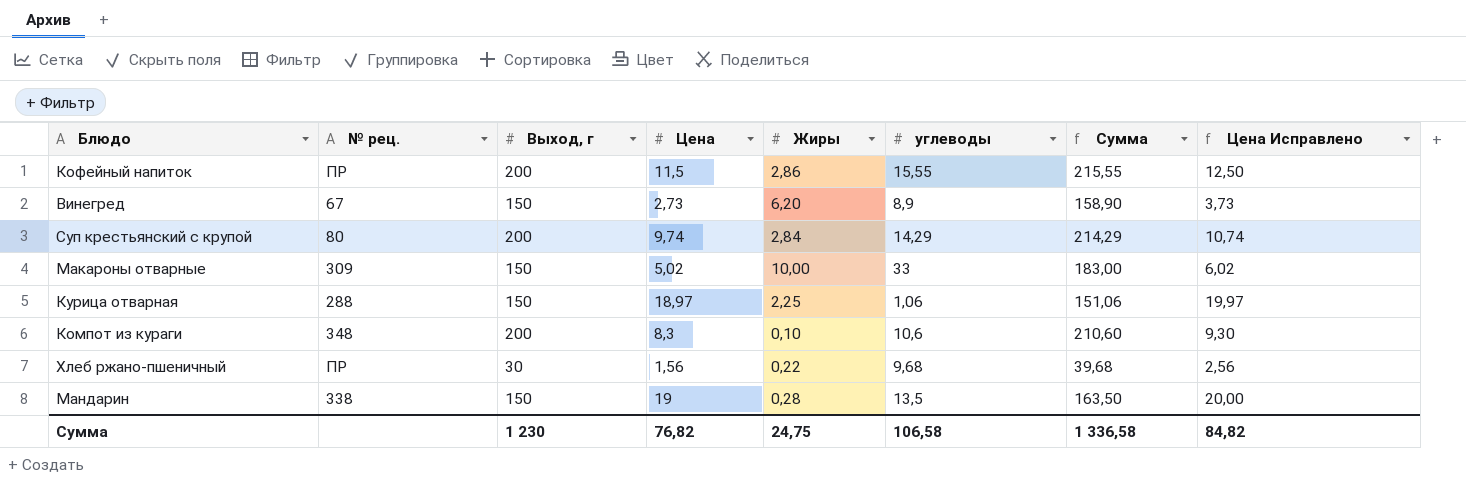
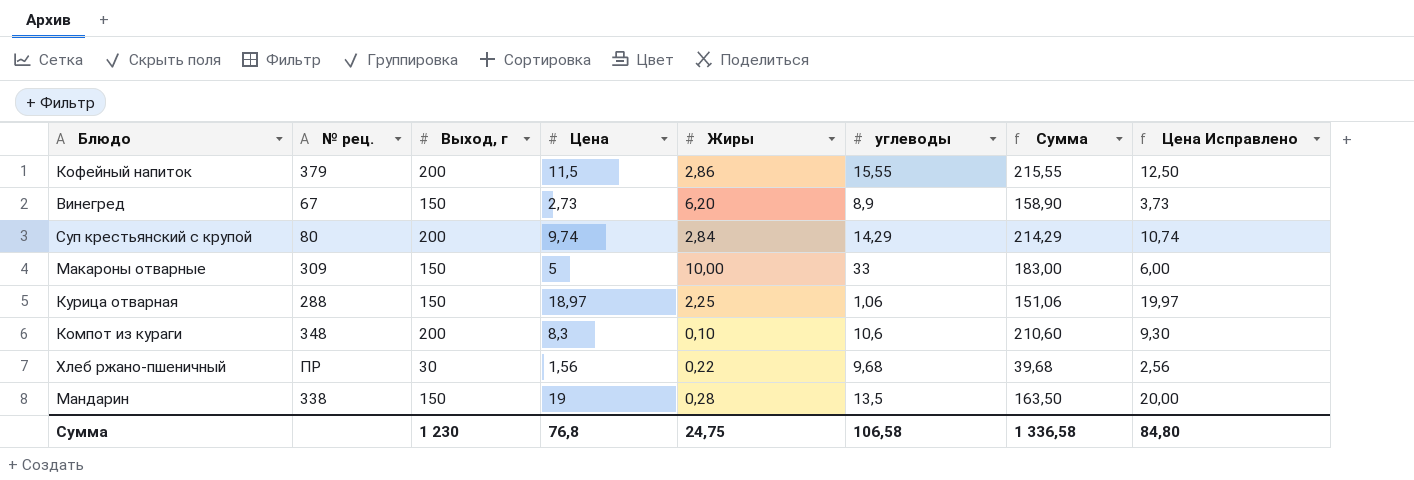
Кофейный напиток | № рец.: ПР -> 379
Макароны отварные | Цена: 5,02 -> 5
Макароны отварные | Цена Исправлено: 6,02 -> 6,00
Сумма | Цена: 76,82 -> 76,8
Сумма | Цена Исправлено: 84,82 -> 84,80

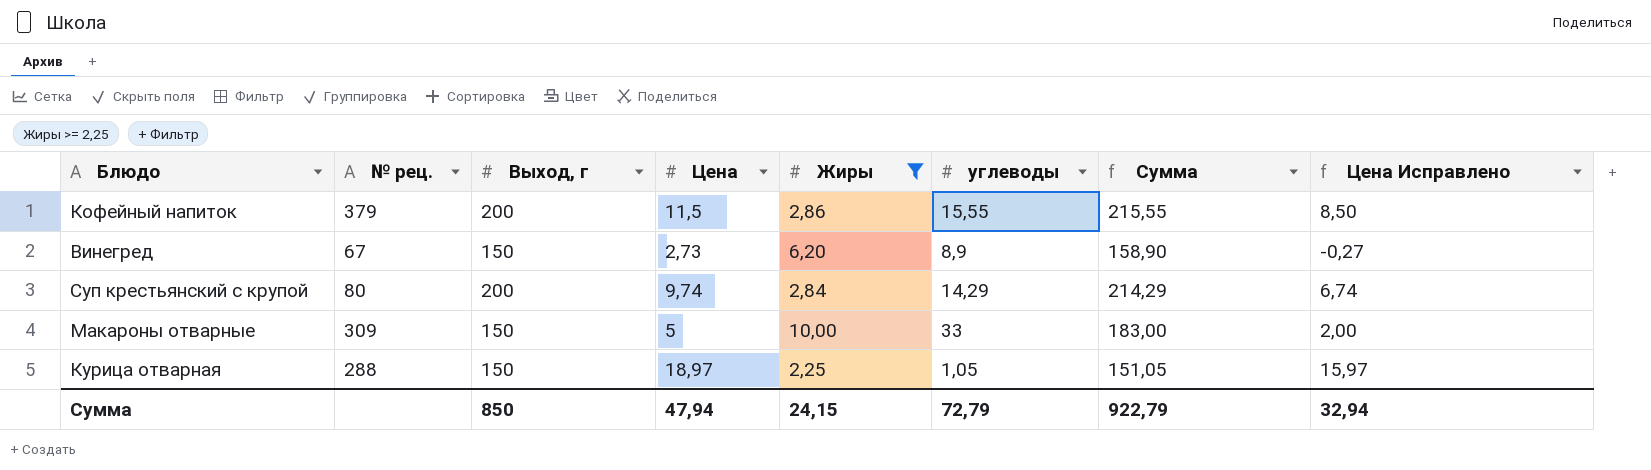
filter: none -> Жиры >= 2,25
column Цена Исправлено | formula: [Цена] + 1 -> [Цена] - 3
Курица отварная | углеводы: 1,06 -> 1,05
Курица отварная | Сумма: 151,06 -> 151,05
Сумма | Выход, г: 1 230 -> 850
Сумма | Цена: 76,8 -> 47,94
Сумма | Жиры: 24,75 -> 24,15
Сумма | углеводы: 106,58 -> 72,79
Сумма | Сумма: 1 336,58 -> 922,79
Сумма | Цена Исправлено: 84,80 -> 32,94

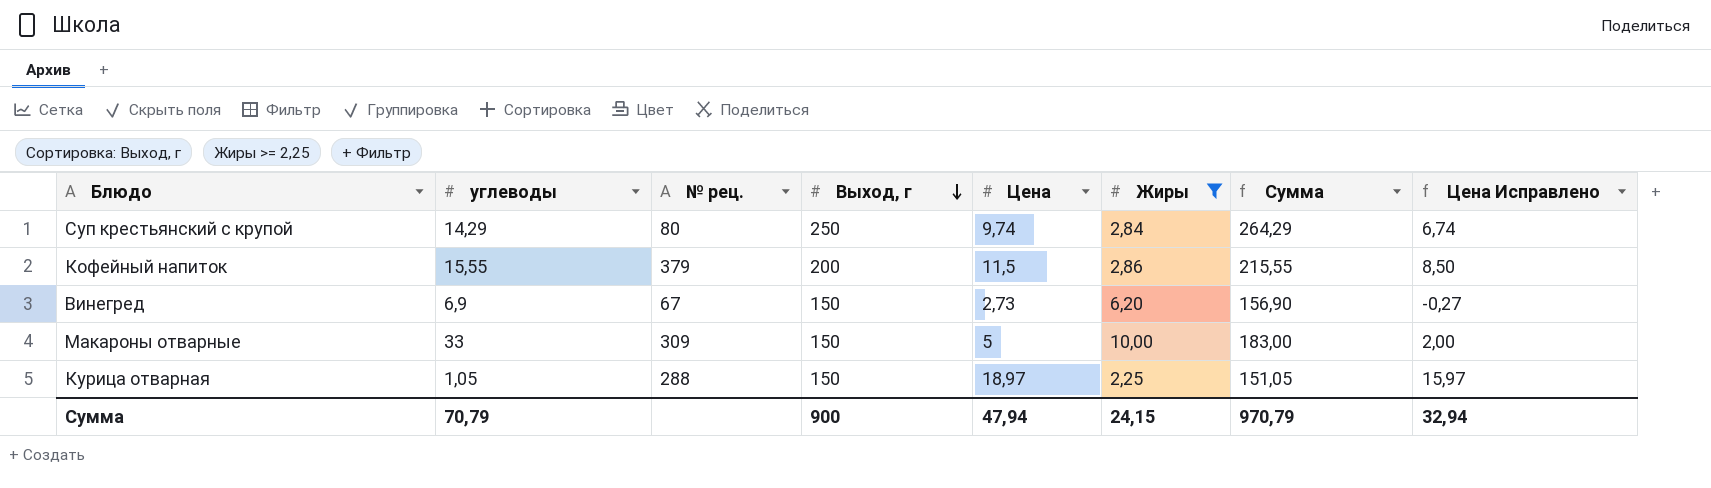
row order: none -> Выход, г descending
column углеводы | position: 6 -> 2
Суп крестьянский с крупой | Выход, г: 200 -> 250
Суп крестьянский с крупой | Сумма: 214,29 -> 264,29
Винегред | углеводы: 8,9 -> 6,9
Винегред | Сумма: 158,90 -> 156,90
Сумма | углеводы: 72,79 -> 70,79
Сумма | Выход, г: 850 -> 900
Сумма | Сумма: 922,79 -> 970,79

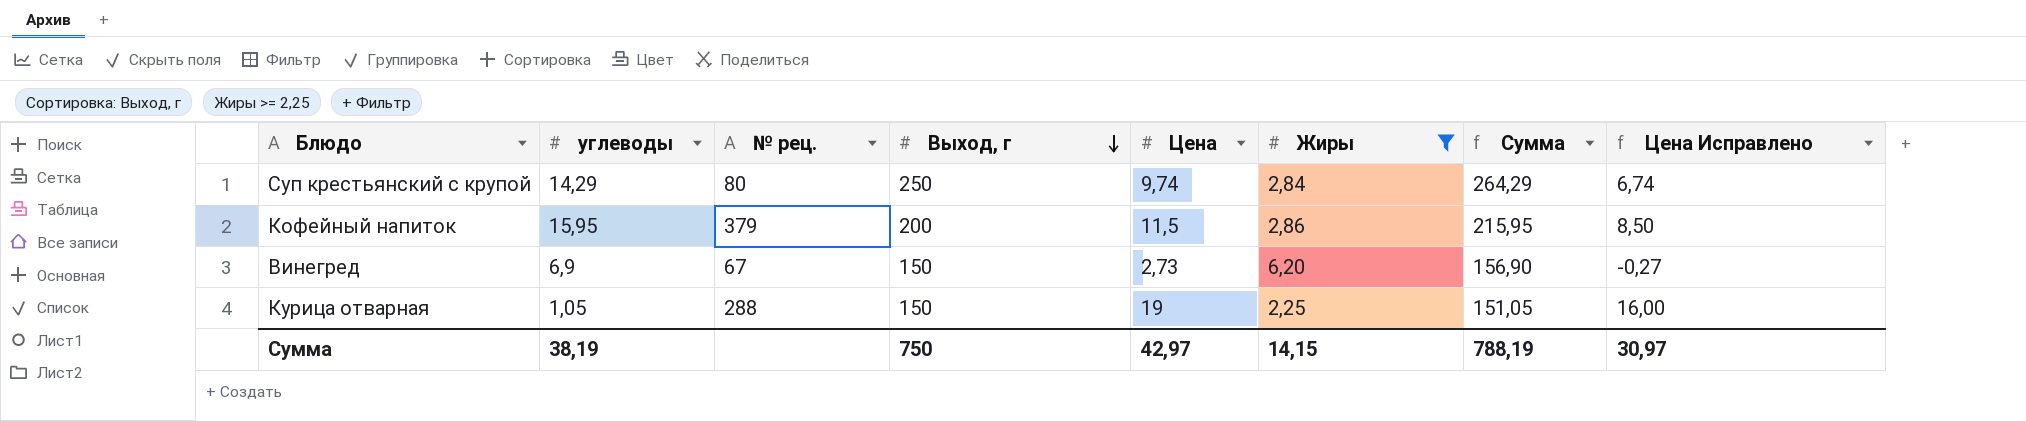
row Макароны отварные: 33 | 309 | 150 | 5 | 10,00 | 183,00 | 2,00 -> none
Кофейный напиток | углеводы: 15,55 -> 15,95
Кофейный напиток | Сумма: 215,55 -> 215,95
Курица отварная | Цена: 18,97 -> 19
Курица отварная | Цена Исправлено: 15,97 -> 16,00
Сумма | углеводы: 70,79 -> 38,19
Сумма | Выход, г: 900 -> 750
Сумма | Цена: 47,94 -> 42,97
Сумма | Жиры: 24,15 -> 14,15
Сумма | Сумма: 970,79 -> 788,19
Сумма | Цена Исправлено: 32,94 -> 30,97

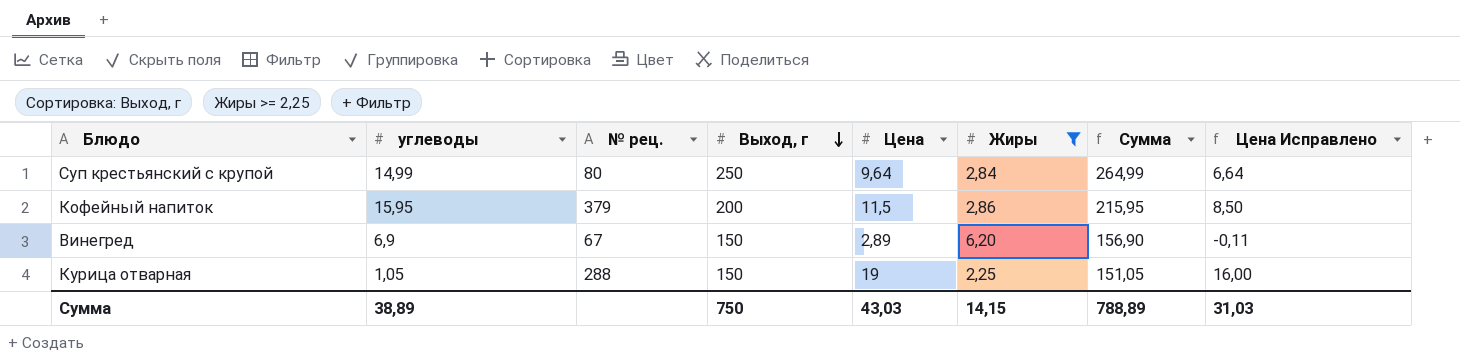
Суп крестьянский с крупой | углеводы: 14,29 -> 14,99
Суп крестьянский с крупой | Цена: 9,74 -> 9,64
Суп крестьянский с крупой | Сумма: 264,29 -> 264,99
Суп крестьянский с крупой | Цена Исправлено: 6,74 -> 6,64
Винегред | Цена: 2,73 -> 2,89
Винегред | Цена Исправлено: -0,27 -> -0,11
Сумма | углеводы: 38,19 -> 38,89
Сумма | Цена: 42,97 -> 43,03
Сумма | Сумма: 788,19 -> 788,89
Сумма | Цена Исправлено: 30,97 -> 31,03

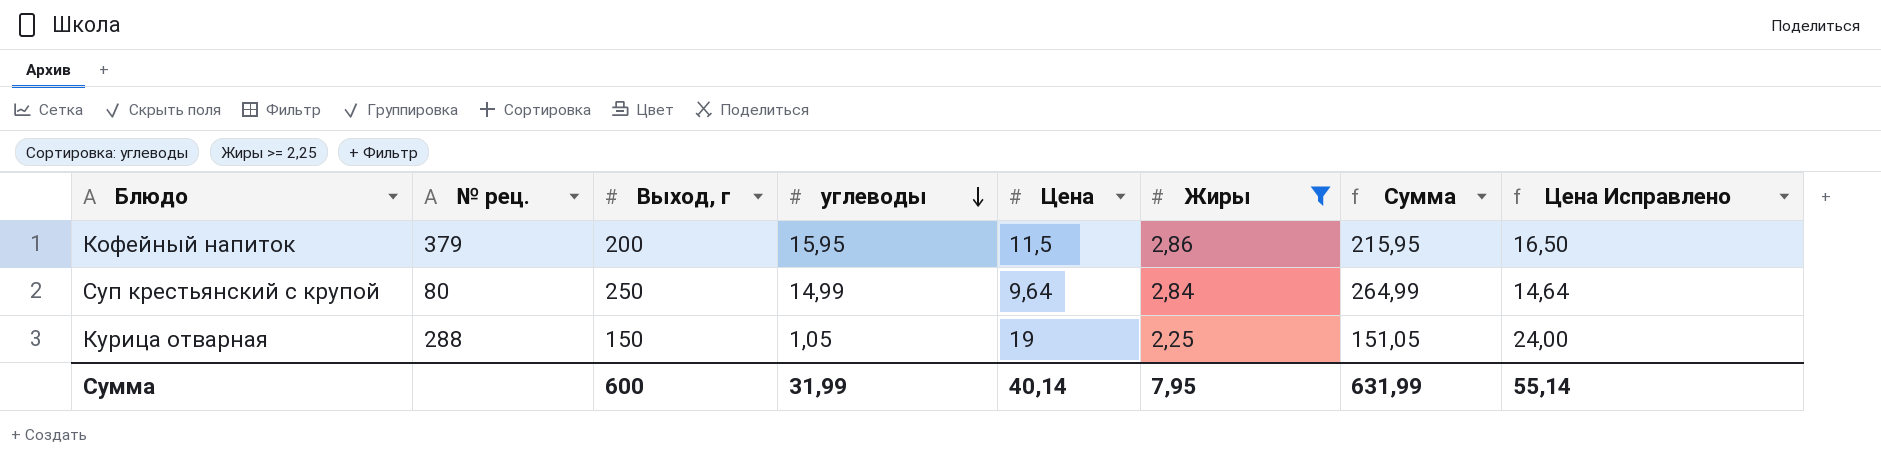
row order: Выход, г descending -> углеводы descending
column углеводы | position: 2 -> 4
column Цена Исправлено | formula: [Цена] - 3 -> [Цена] + 5
row Винегред: 6,9 | 67 | 150 | 2,89 | 6,20 | 156,90 | -0,11 -> none
Сумма | Выход, г: 750 -> 600
Сумма | углеводы: 38,89 -> 31,99
Сумма | Цена: 43,03 -> 40,14
Сумма | Жиры: 14,15 -> 7,95
Сумма | Сумма: 788,89 -> 631,99
Сумма | Цена Исправлено: 31,03 -> 55,14

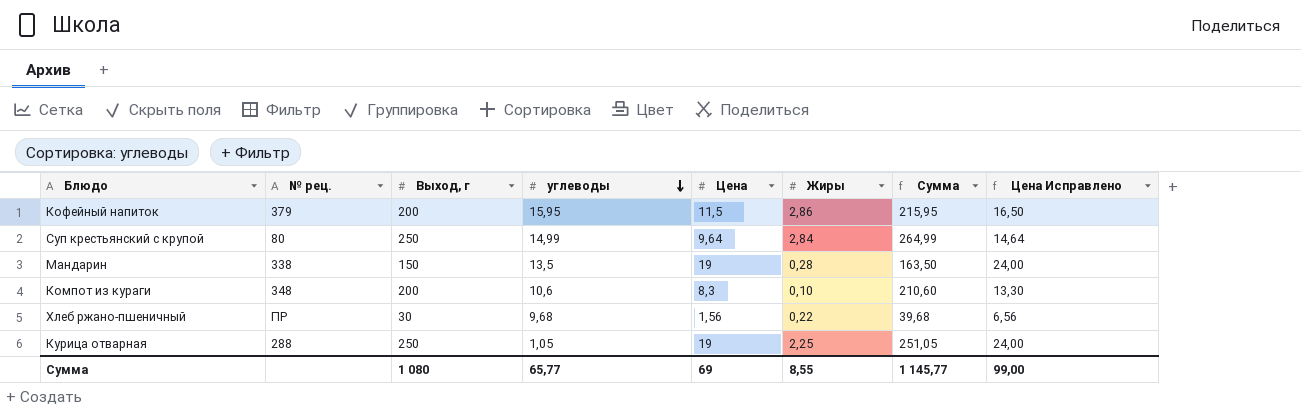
filter: Жиры >= 2,25 -> none
Курица отварная | Выход, г: 150 -> 250
Курица отварная | Сумма: 151,05 -> 251,05
Сумма | Выход, г: 600 -> 1 080
Сумма | углеводы: 31,99 -> 65,77
Сумма | Цена: 40,14 -> 69
Сумма | Жиры: 7,95 -> 8,55
Сумма | Сумма: 631,99 -> 1 145,77
Сумма | Цена Исправлено: 55,14 -> 99,00

